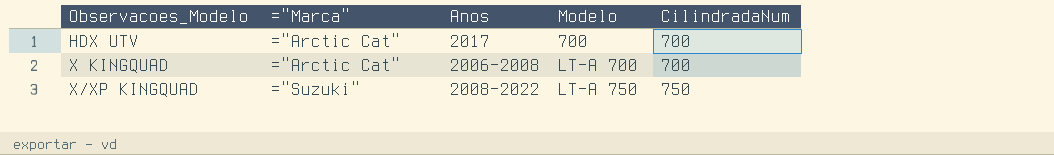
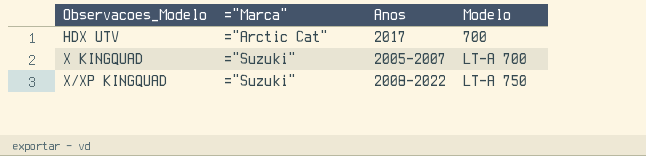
column CilindradaNum | position: 5 -> none
X KINGQUAD | ="Marca": ="Arctic Cat" -> ="Suzuki"
X KINGQUAD | Anos: 2006-2008 -> 2005-2007

